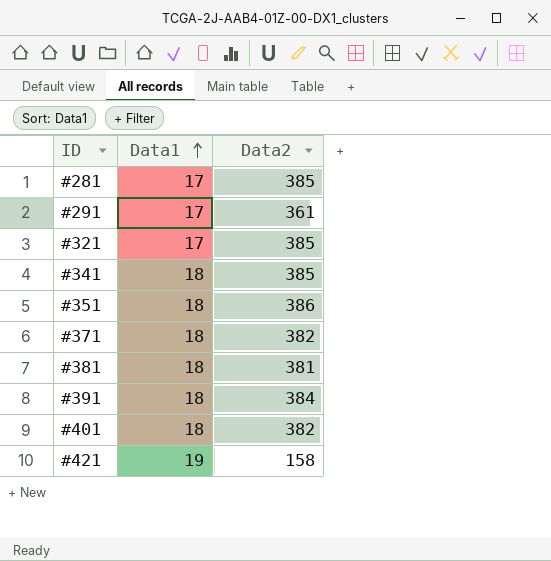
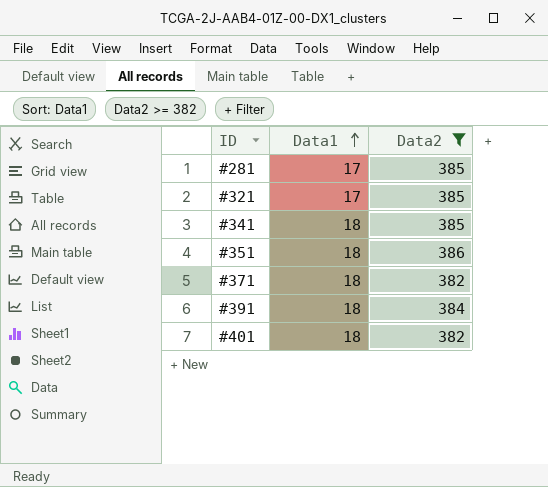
filter: none -> Data2 >= 382

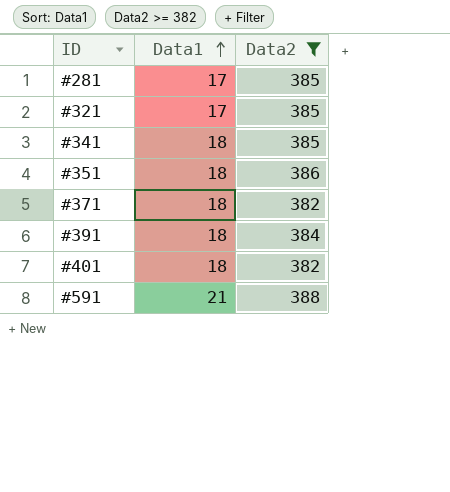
row #591: none -> 21 | 388

